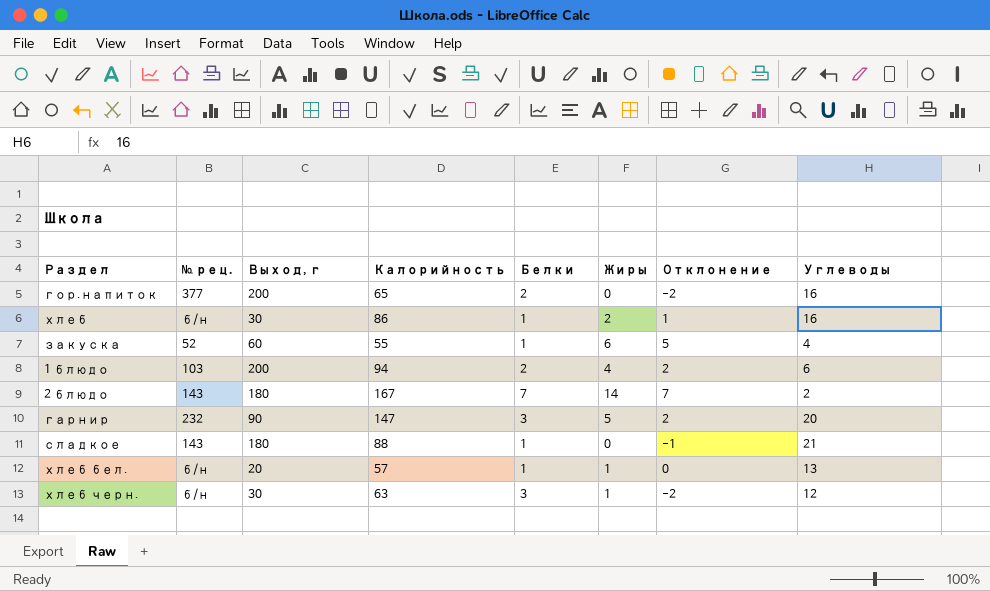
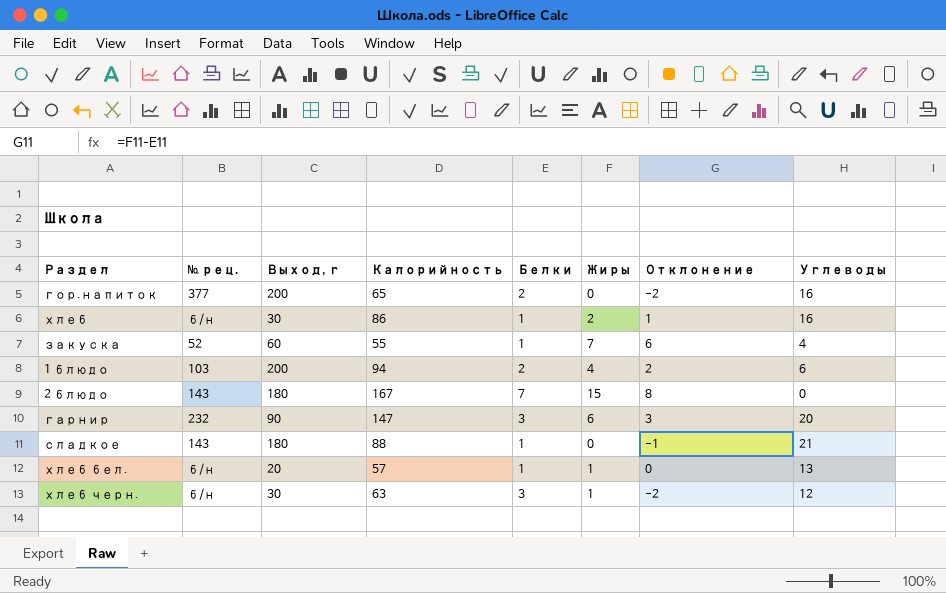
закуска | Жиры: 6 -> 7
закуска | Отклонение: 5 -> 6
2 блюдо | Жиры: 14 -> 15
2 блюдо | Отклонение: 7 -> 8
2 блюдо | Углеводы: 2 -> 0
гарнир | Жиры: 5 -> 6
гарнир | Отклонение: 2 -> 3

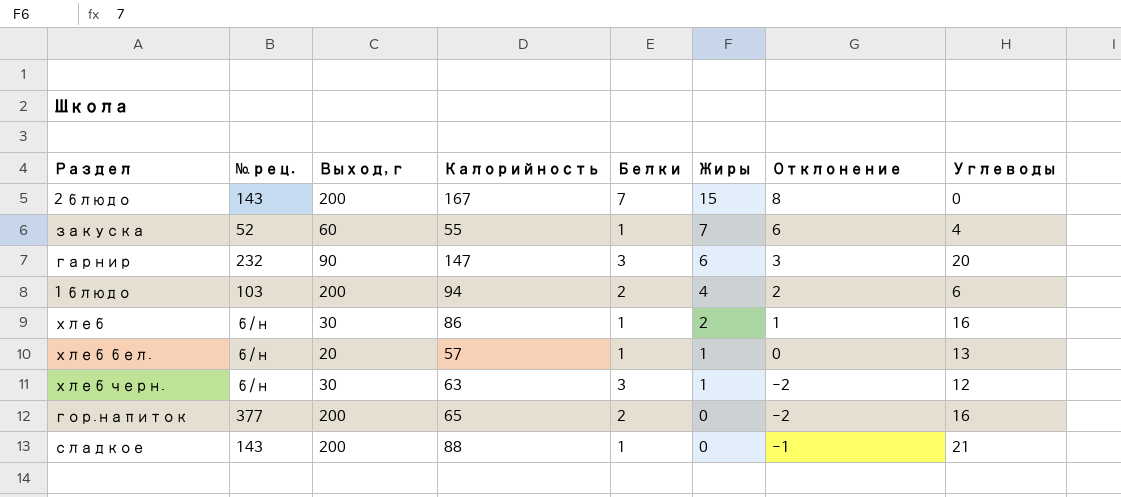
row order: none -> Жиры descending
2 блюдо | Выход, г: 180 -> 200
сладкое | Выход, г: 180 -> 200

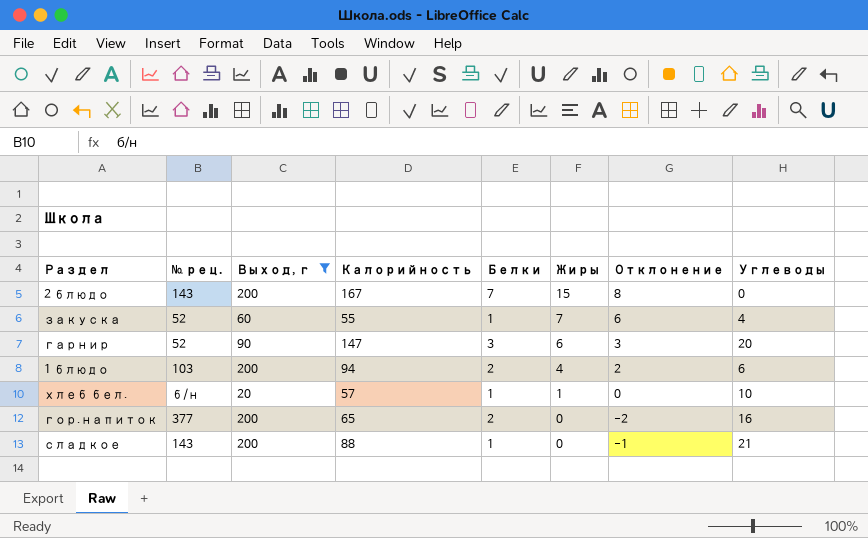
filter: none -> Выход, г != 30
гарнир | № рец.: 232 -> 52
хлеб бел. | Углеводы: 13 -> 10

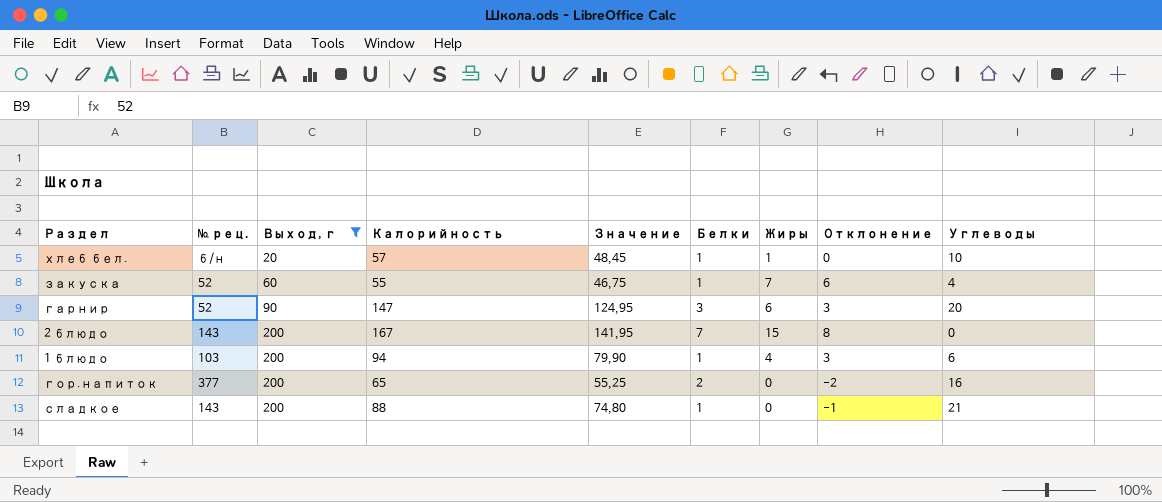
row order: Жиры descending -> Выход, г ascending
column Значение | formula: none -> [Калорийность] * 0,85
1 блюдо | Белки: 2 -> 1
1 блюдо | Отклонение: 2 -> 3

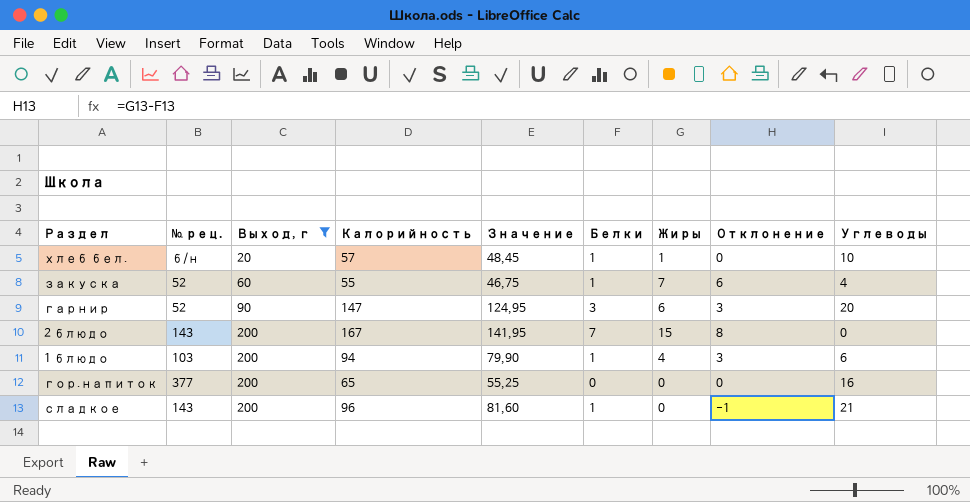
гор.напиток | Белки: 2 -> 0
гор.напиток | Отклонение: -2 -> 0
сладкое | Калорийность: 88 -> 96
сладкое | Значение: 74,80 -> 81,60

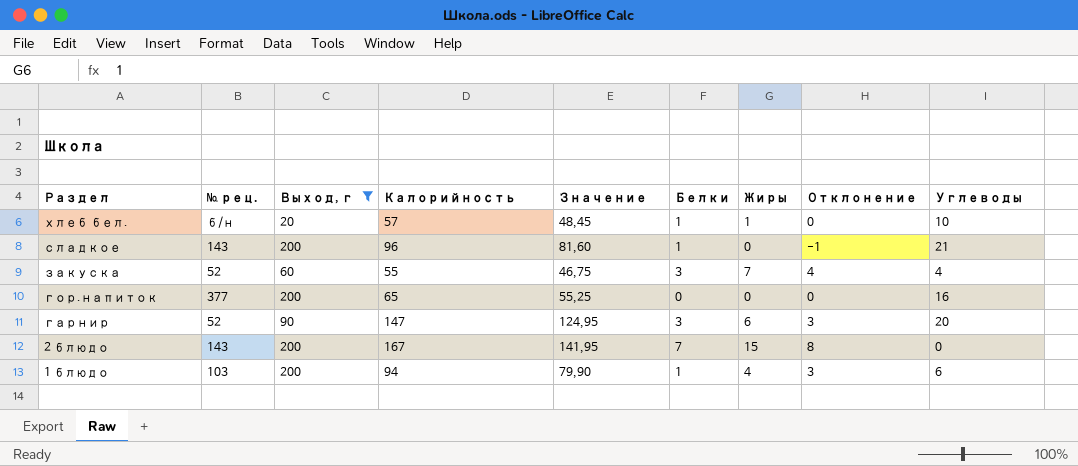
row order: Выход, г ascending -> Раздел descending
закуска | Белки: 1 -> 3
закуска | Отклонение: 6 -> 4

